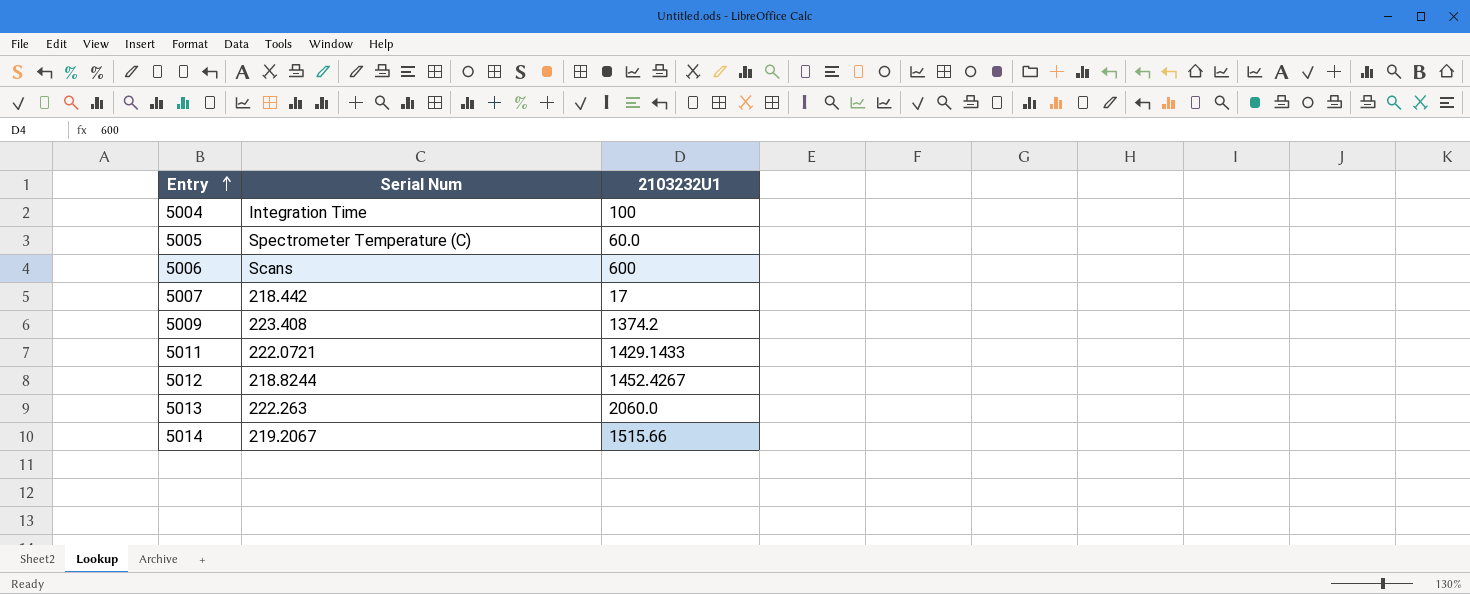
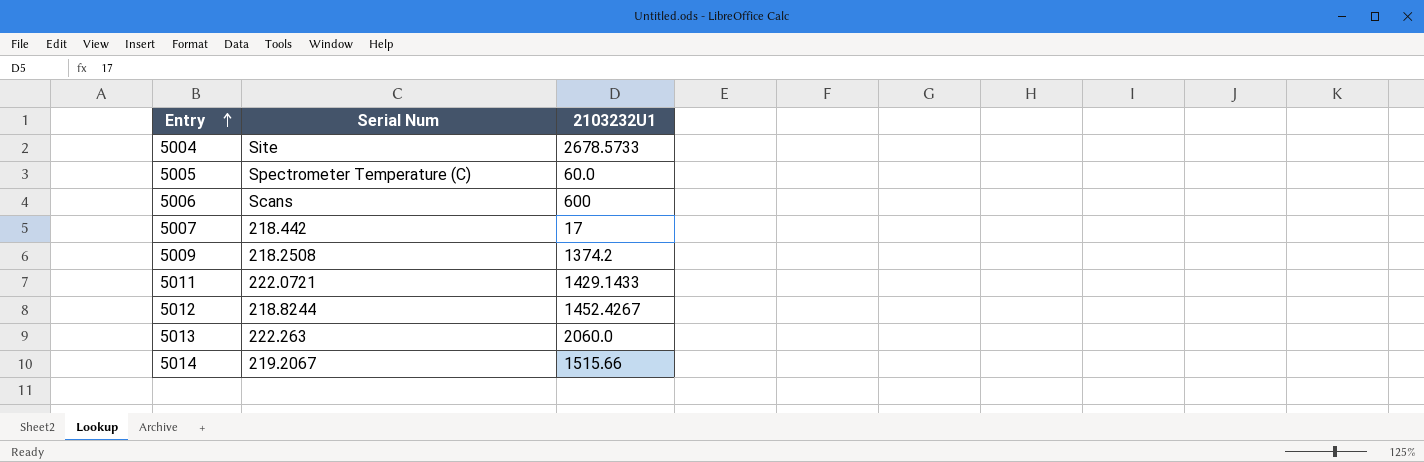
5004 | Serial Num: Integration Time -> Site
5004 | 2103232U1: 100 -> 2678.5733
5009 | Serial Num: 223.408 -> 218.2508

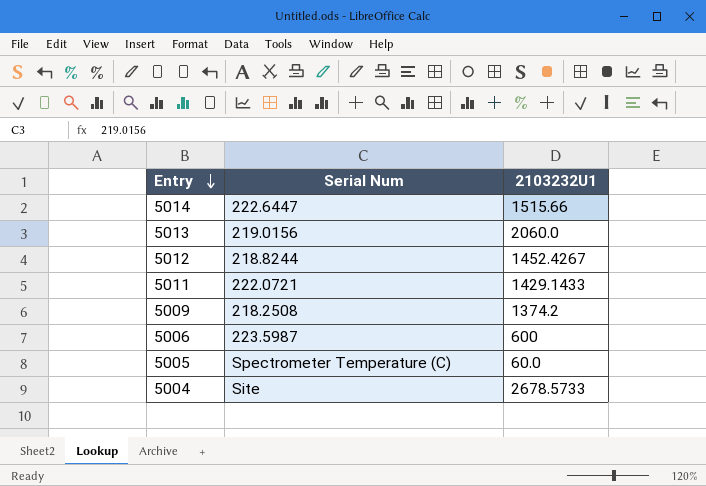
row order: Entry ascending -> Entry descending
row 5007: 218.442 | 17 -> none
5014 | Serial Num: 219.2067 -> 222.6447
5013 | Serial Num: 222.263 -> 219.0156
5006 | Serial Num: Scans -> 223.5987

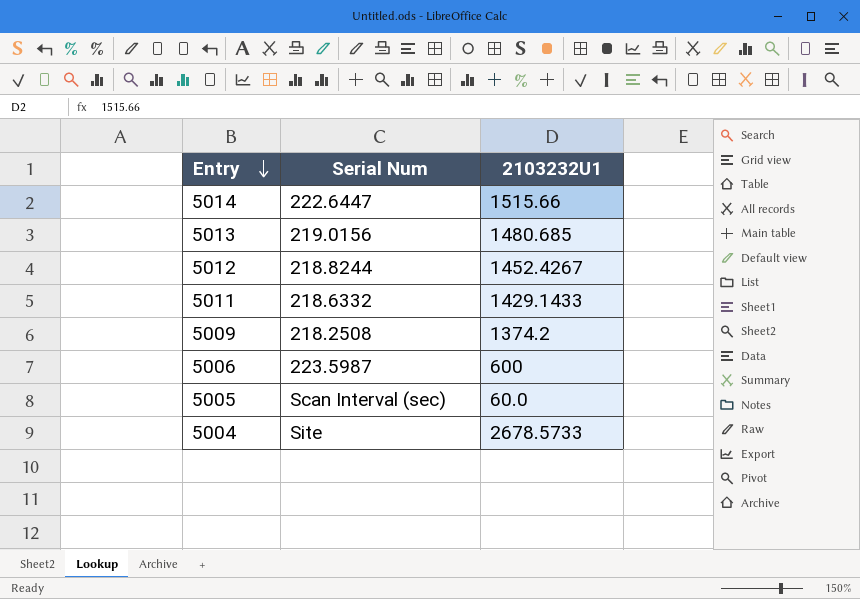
5013 | 2103232U1: 2060.0 -> 1480.685
5011 | Serial Num: 222.0721 -> 218.6332
5005 | Serial Num: Spectrometer Temperature (C) -> Scan Interval (sec)

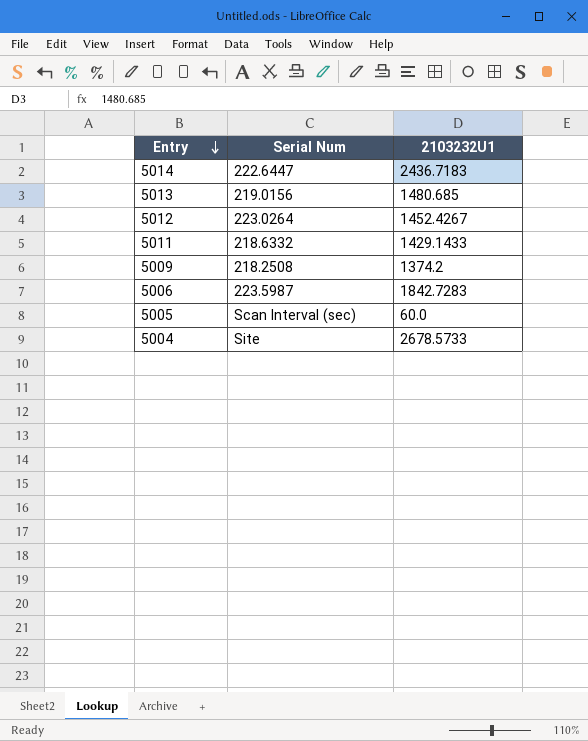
5014 | 2103232U1: 1515.66 -> 2436.7183
5012 | Serial Num: 218.8244 -> 223.0264
5006 | 2103232U1: 600 -> 1842.7283

